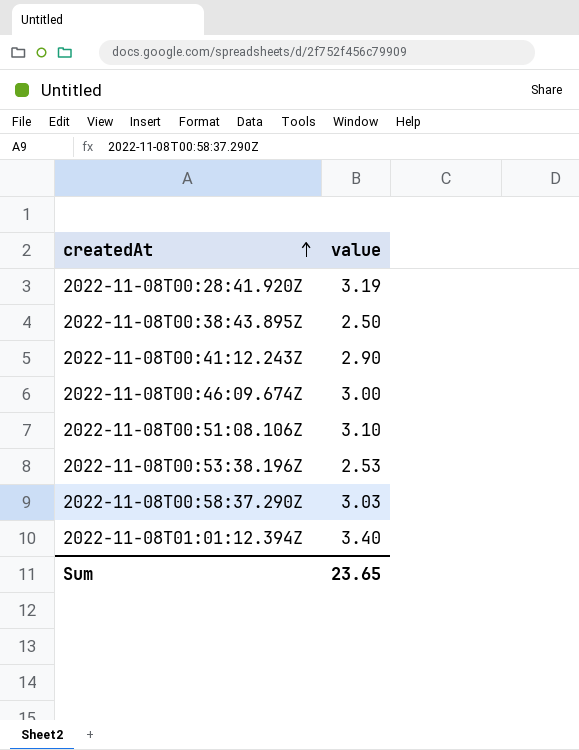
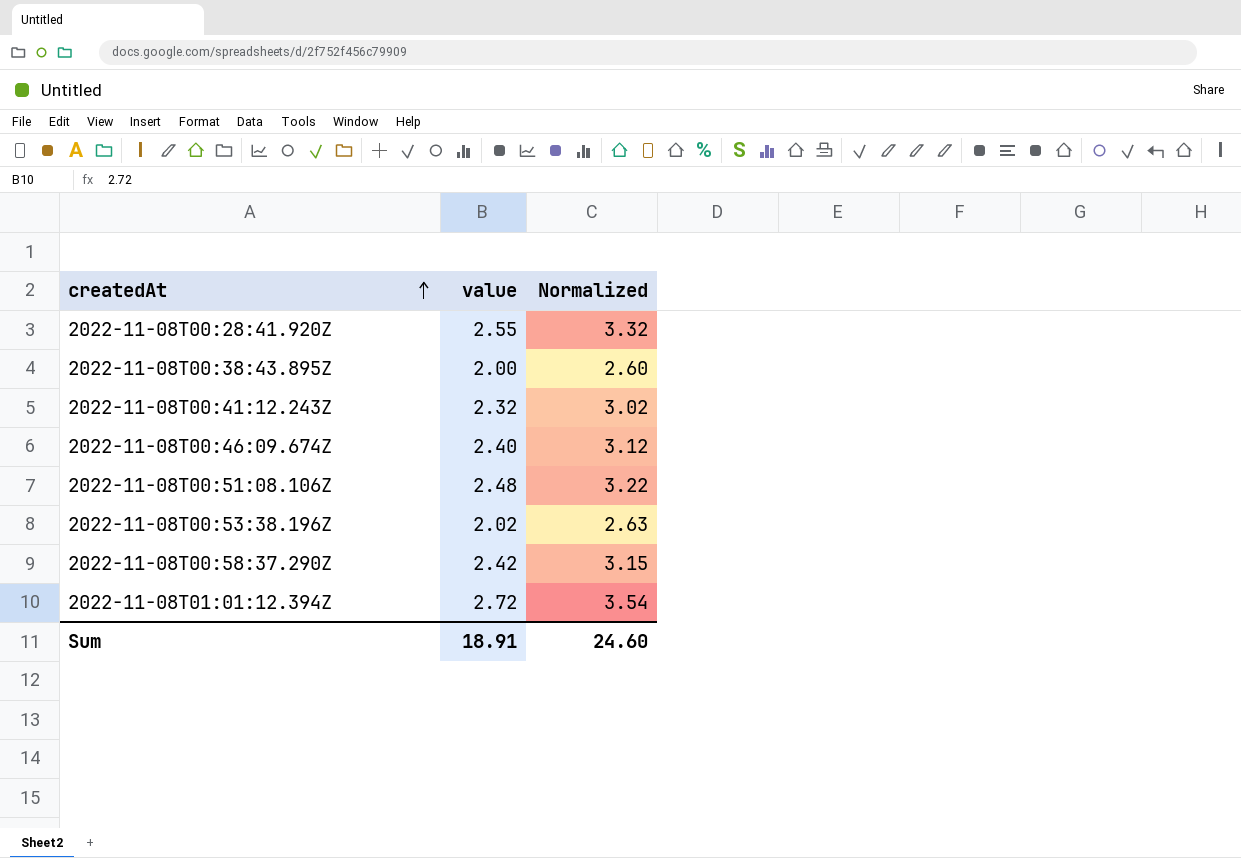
column Normalized | formula: none -> [value] * 1.3
2022-11-08T00:28:41.920Z | value: 3.19 -> 2.55
2022-11-08T00:38:43.895Z | value: 2.50 -> 2.00
2022-11-08T00:41:12.243Z | value: 2.90 -> 2.32
2022-11-08T00:46:09.674Z | value: 3.00 -> 2.40
2022-11-08T00:51:08.106Z | value: 3.10 -> 2.48
2022-11-08T00:53:38.196Z | value: 2.53 -> 2.02
2022-11-08T00:58:37.290Z | value: 3.03 -> 2.42
2022-11-08T01:01:12.394Z | value: 3.40 -> 2.72
Sum | value: 23.65 -> 18.91

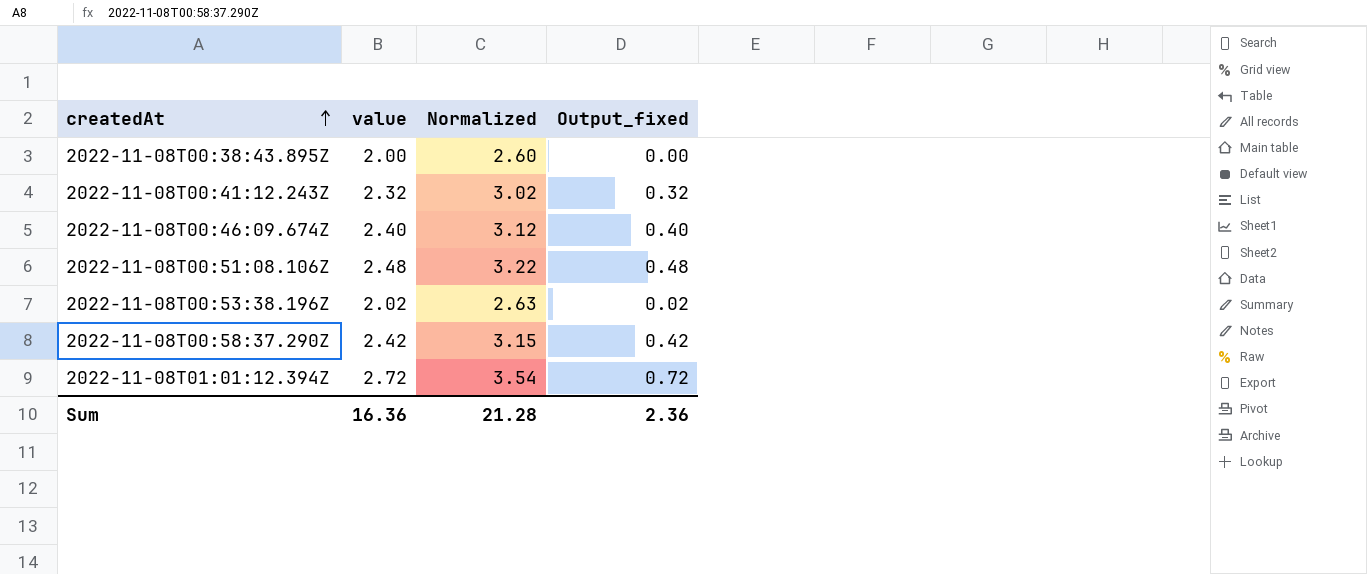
column Output_fixed | formula: none -> [value] - 2
row 2022-11-08T00:28:41.920Z: 2.55 | 3.32 -> none
Sum | value: 18.91 -> 16.36
Sum | Normalized: 24.60 -> 21.28

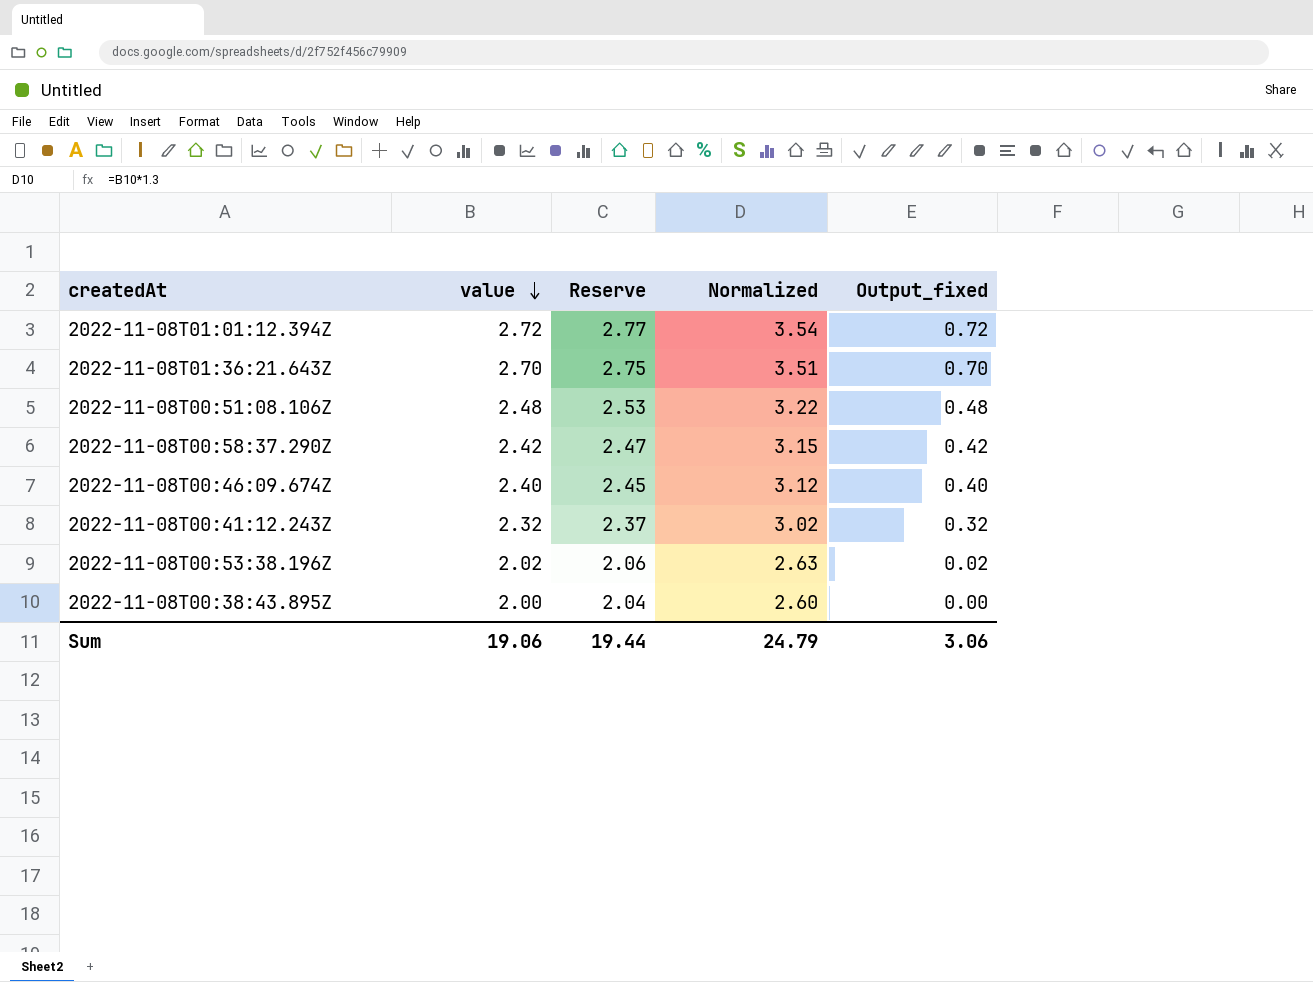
row order: createdAt ascending -> value descending
column Reserve | formula: none -> [value] * 1.02
row 2022-11-08T01:36:21.643Z: none -> 2.70 | 2.75 | 3.51 | 0.70
Sum | value: 16.36 -> 19.06
Sum | Normalized: 21.28 -> 24.79
Sum | Output_fixed: 2.36 -> 3.06

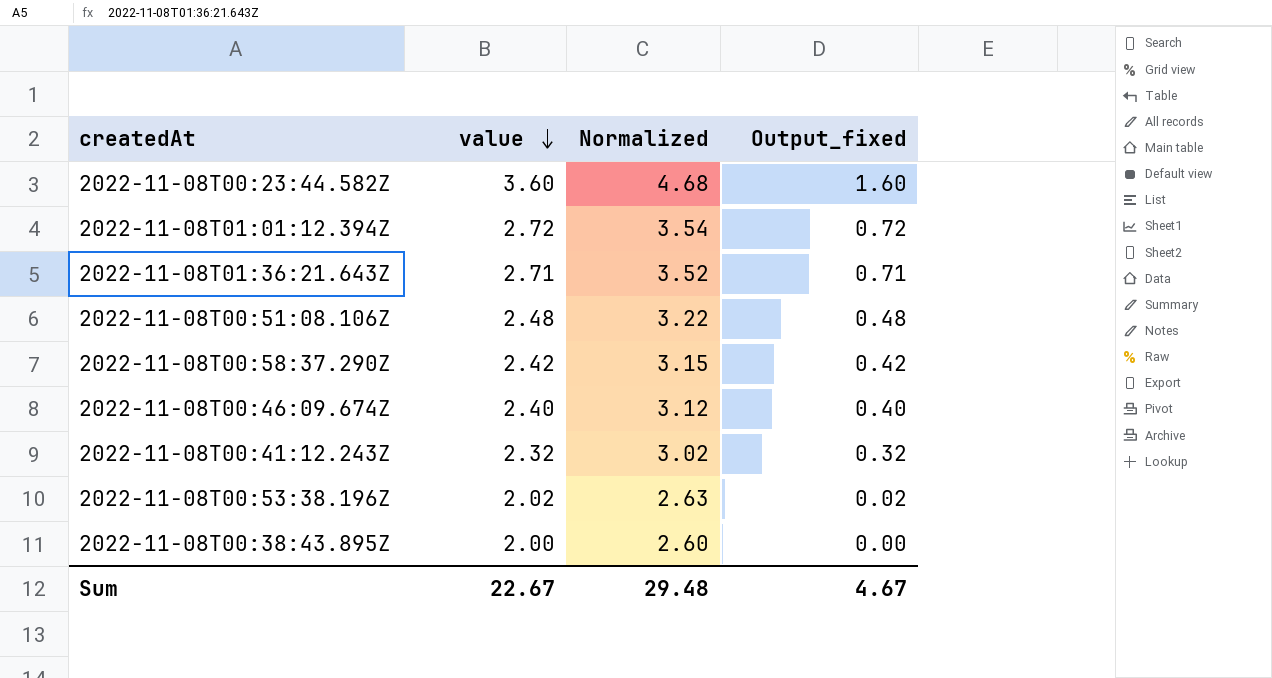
column Reserve | formula: [value] * 1.02 -> none
row 2022-11-08T00:23:44.582Z: none -> 3.60 | 4.68 | 1.60
2022-11-08T01:36:21.643Z | value: 2.70 -> 2.71
2022-11-08T01:36:21.643Z | Normalized: 3.51 -> 3.52
2022-11-08T01:36:21.643Z | Output_fixed: 0.70 -> 0.71
Sum | value: 19.06 -> 22.67
Sum | Normalized: 24.79 -> 29.48
Sum | Output_fixed: 3.06 -> 4.67

